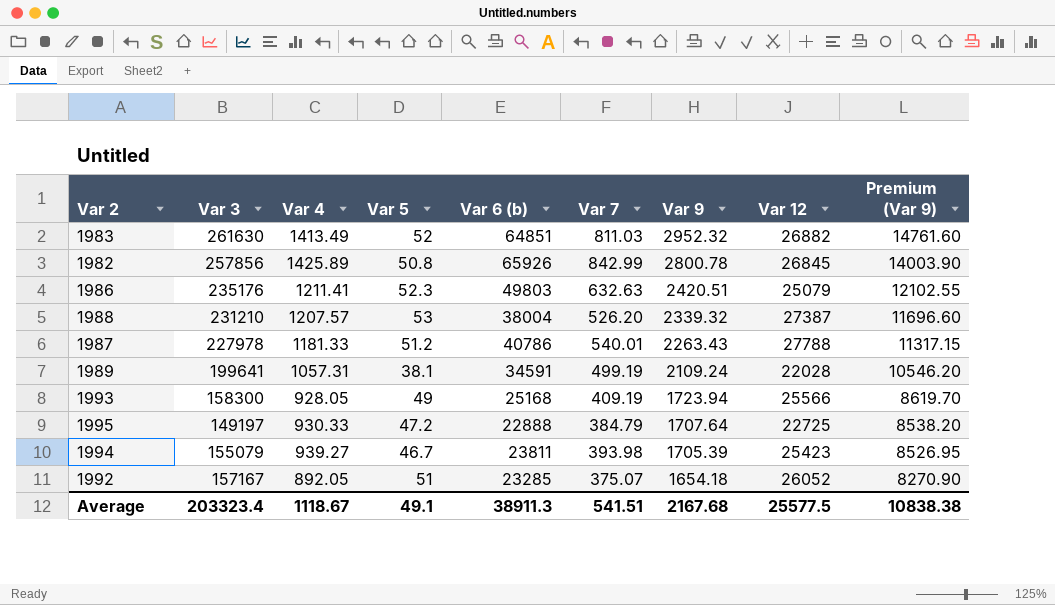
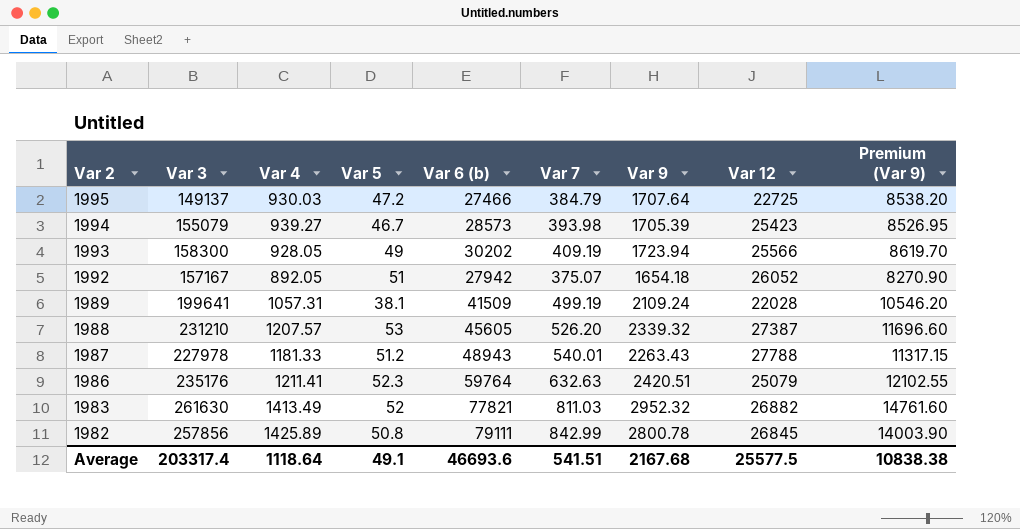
row order: Var 9 descending -> Var 2 descending
1995 | Var 3: 149197 -> 149137
1995 | Var 4: 930.33 -> 930.03
1995 | Var 6 (b): 22888 -> 27466
1994 | Var 6 (b): 23811 -> 28573
1993 | Var 6 (b): 25168 -> 30202
1992 | Var 6 (b): 23285 -> 27942
1989 | Var 6 (b): 34591 -> 41509
1988 | Var 6 (b): 38004 -> 45605
1987 | Var 6 (b): 40786 -> 48943
1986 | Var 6 (b): 49803 -> 59764
1983 | Var 6 (b): 64851 -> 77821
1982 | Var 6 (b): 65926 -> 79111
Average | Var 3: 203323.4 -> 203317.4
Average | Var 4: 1118.67 -> 1118.64
Average | Var 6 (b): 38911.3 -> 46693.6

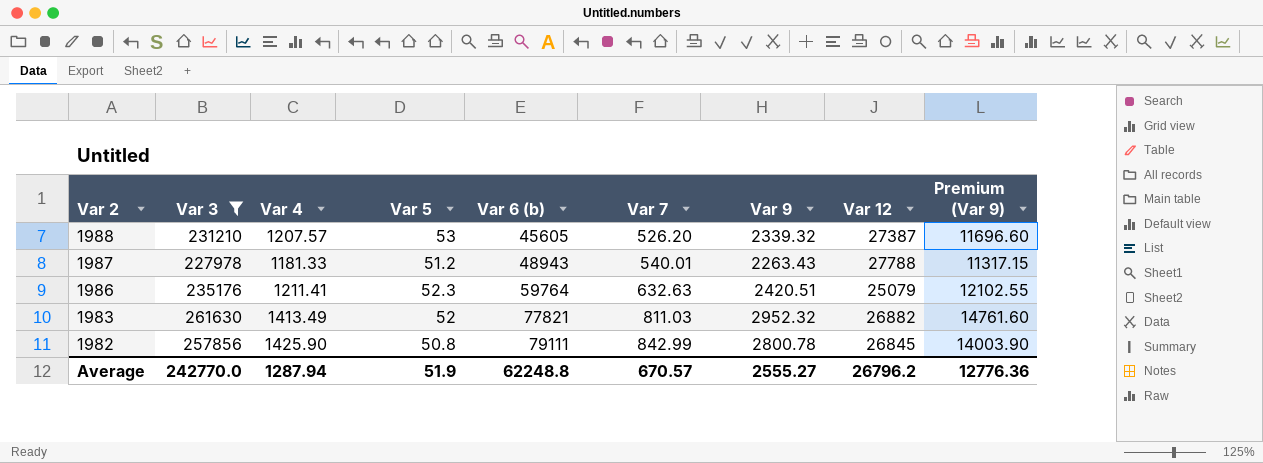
filter: none -> Var 3 >= 227978
1982 | Var 4: 1425.89 -> 1425.90
Average | Var 3: 203317.4 -> 242770.0
Average | Var 4: 1118.64 -> 1287.94
Average | Var 5: 49.1 -> 51.9
Average | Var 6 (b): 46693.6 -> 62248.8
Average | Var 7: 541.51 -> 670.57
Average | Var 9: 2167.68 -> 2555.27
Average | Var 12: 25577.5 -> 26796.2
Average | Premium (Var 9): 10838.38 -> 12776.36

